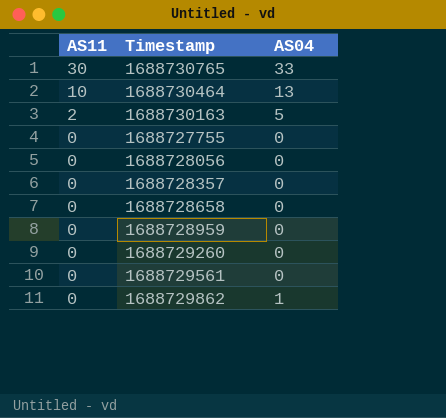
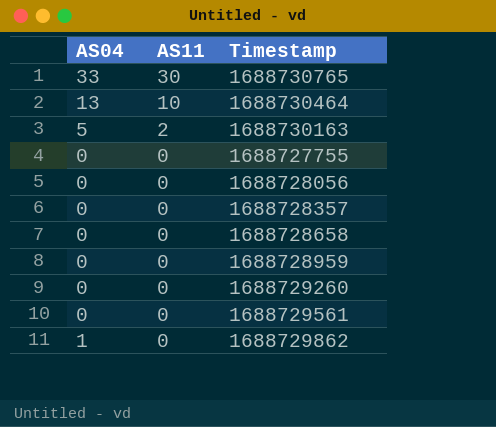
column AS04 | position: 3 -> 1

